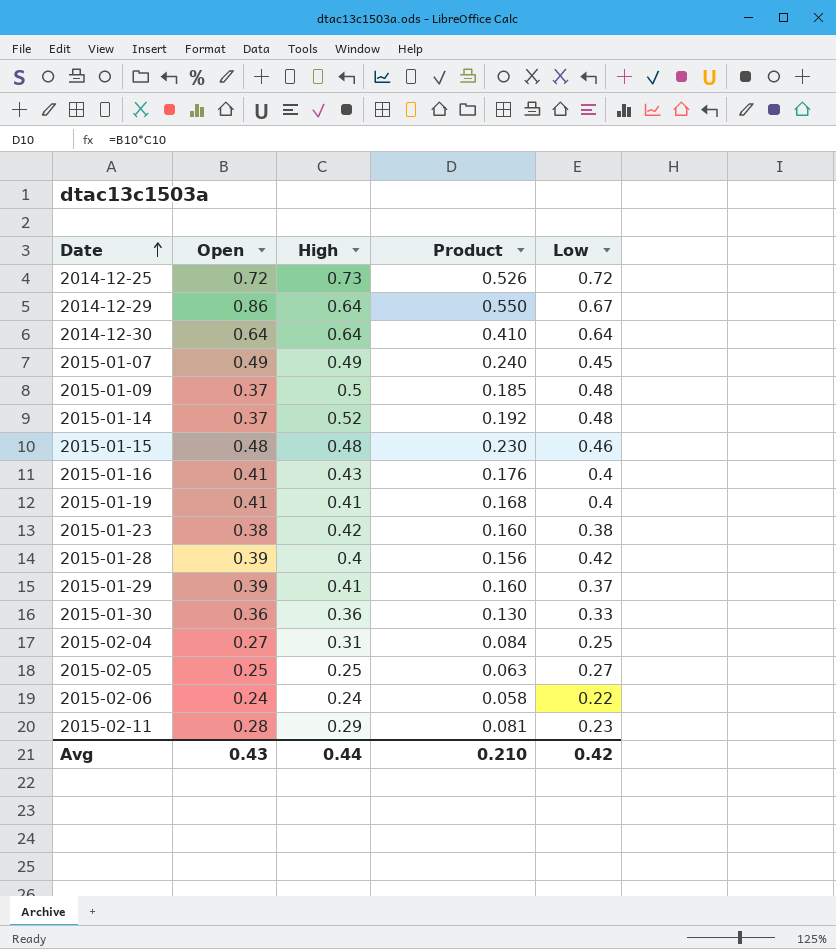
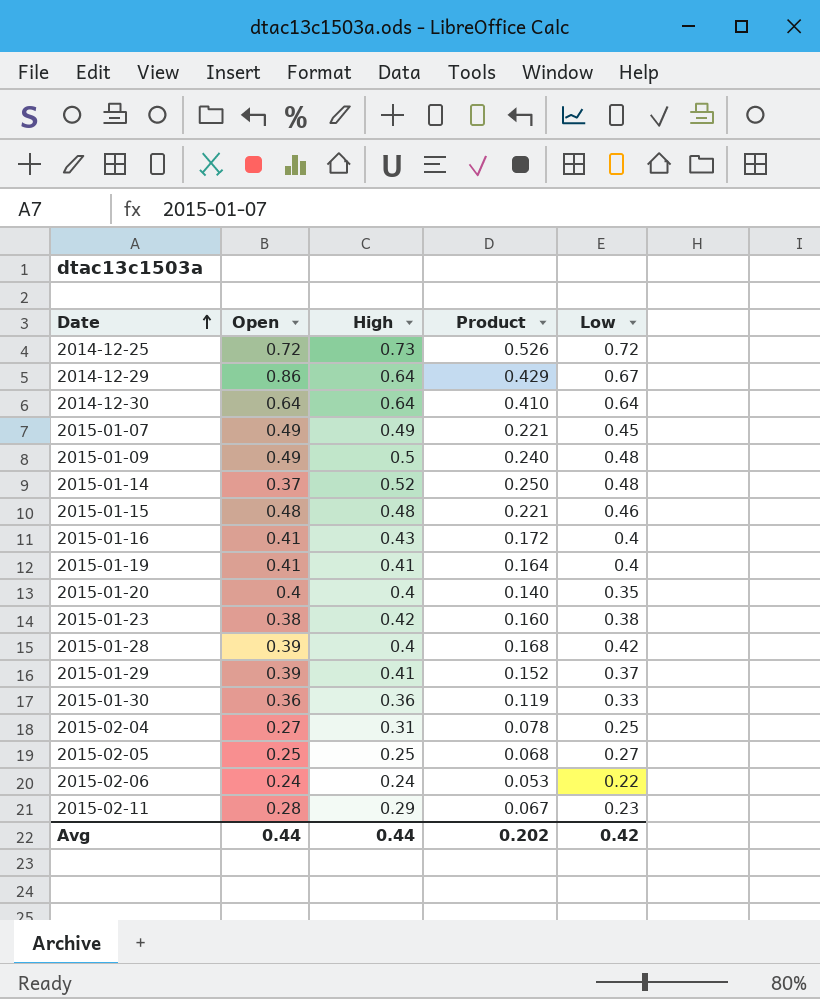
column Product | formula: [Open] * [High] -> [High] * [Low]
2015-01-09 | Open: 0.37 -> 0.49
row 2015-01-20: none -> 0.4 | 0.4 | 0.140 | 0.35
Avg | Open: 0.43 -> 0.44
Avg | Product: 0.210 -> 0.202

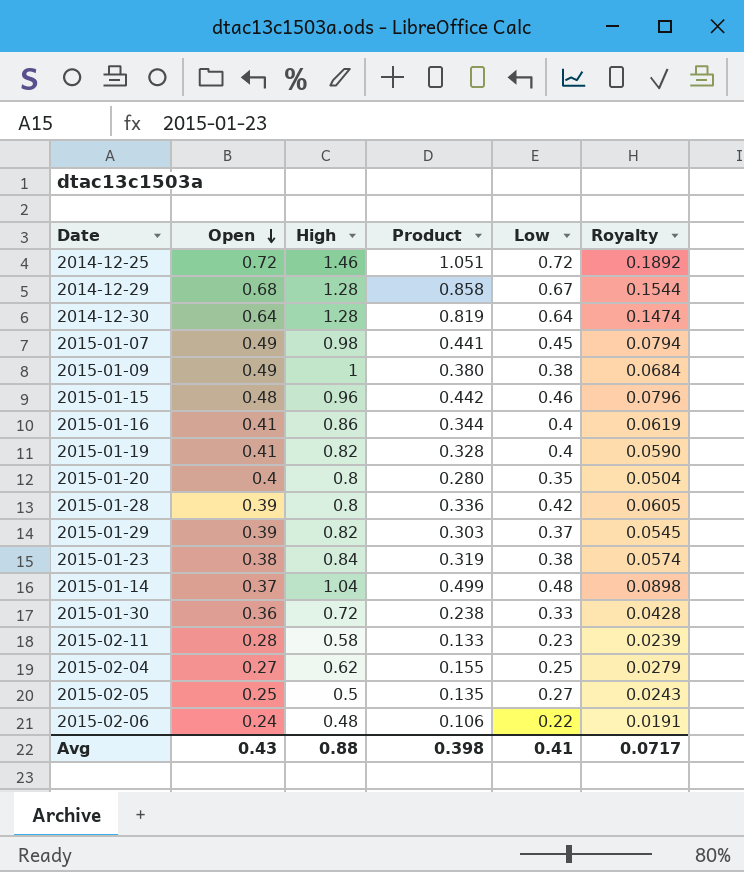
row order: Date ascending -> Open descending
column Royalty | formula: none -> [Product] * 0.18
2014-12-25 | High: 0.73 -> 1.46
2014-12-25 | Product: 0.526 -> 1.051
2014-12-29 | Open: 0.86 -> 0.68
2014-12-29 | High: 0.64 -> 1.28
2014-12-29 | Product: 0.429 -> 0.858
2014-12-30 | High: 0.64 -> 1.28
2014-12-30 | Product: 0.410 -> 0.819
2015-01-07 | High: 0.49 -> 0.98
2015-01-07 | Product: 0.221 -> 0.441
2015-01-09 | High: 0.5 -> 1
2015-01-09 | Product: 0.240 -> 0.380
2015-01-09 | Low: 0.48 -> 0.38
2015-01-15 | High: 0.48 -> 0.96
2015-01-15 | Product: 0.221 -> 0.442
2015-01-16 | High: 0.43 -> 0.86
2015-01-16 | Product: 0.172 -> 0.344
2015-01-19 | High: 0.41 -> 0.82
2015-01-19 | Product: 0.164 -> 0.328
2015-01-20 | High: 0.4 -> 0.8
2015-01-20 | Product: 0.140 -> 0.280
2015-01-28 | High: 0.4 -> 0.8
2015-01-28 | Product: 0.168 -> 0.336
2015-01-29 | High: 0.41 -> 0.82
2015-01-29 | Product: 0.152 -> 0.303
2015-01-23 | High: 0.42 -> 0.84
2015-01-23 | Product: 0.160 -> 0.319
2015-01-14 | High: 0.52 -> 1.04
2015-01-14 | Product: 0.250 -> 0.499
2015-01-30 | High: 0.36 -> 0.72
2015-01-30 | Product: 0.119 -> 0.238
2015-02-11 | High: 0.29 -> 0.58
2015-02-11 | Product: 0.067 -> 0.133
2015-02-04 | High: 0.31 -> 0.62
2015-02-04 | Product: 0.078 -> 0.155
2015-02-05 | High: 0.25 -> 0.5
2015-02-05 | Product: 0.068 -> 0.135
2015-02-06 | High: 0.24 -> 0.48
2015-02-06 | Product: 0.053 -> 0.106
Avg | Open: 0.44 -> 0.43
Avg | High: 0.44 -> 0.88
Avg | Product: 0.202 -> 0.398
Avg | Low: 0.42 -> 0.41

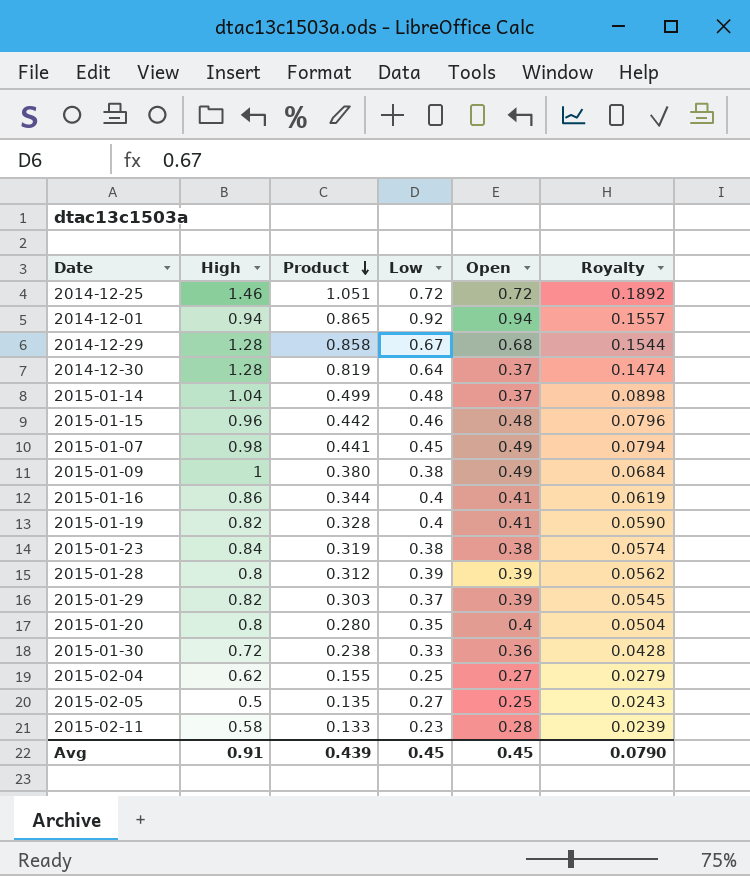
row order: Open descending -> Product descending
column Open | position: 2 -> 5
row 2015-02-06: 0.24 | 0.48 | 0.106 | 0.22 | 0.0191 -> none
row 2014-12-01: none -> 0.94 | 0.865 | 0.92 | 0.94 | 0.1557
2014-12-30 | Open: 0.64 -> 0.37
2015-01-28 | Product: 0.336 -> 0.312
2015-01-28 | Low: 0.42 -> 0.39
2015-01-28 | Royalty: 0.0605 -> 0.0562
Avg | High: 0.88 -> 0.91
Avg | Product: 0.398 -> 0.439
Avg | Low: 0.41 -> 0.45
Avg | Open: 0.43 -> 0.45
Avg | Royalty: 0.0717 -> 0.0790

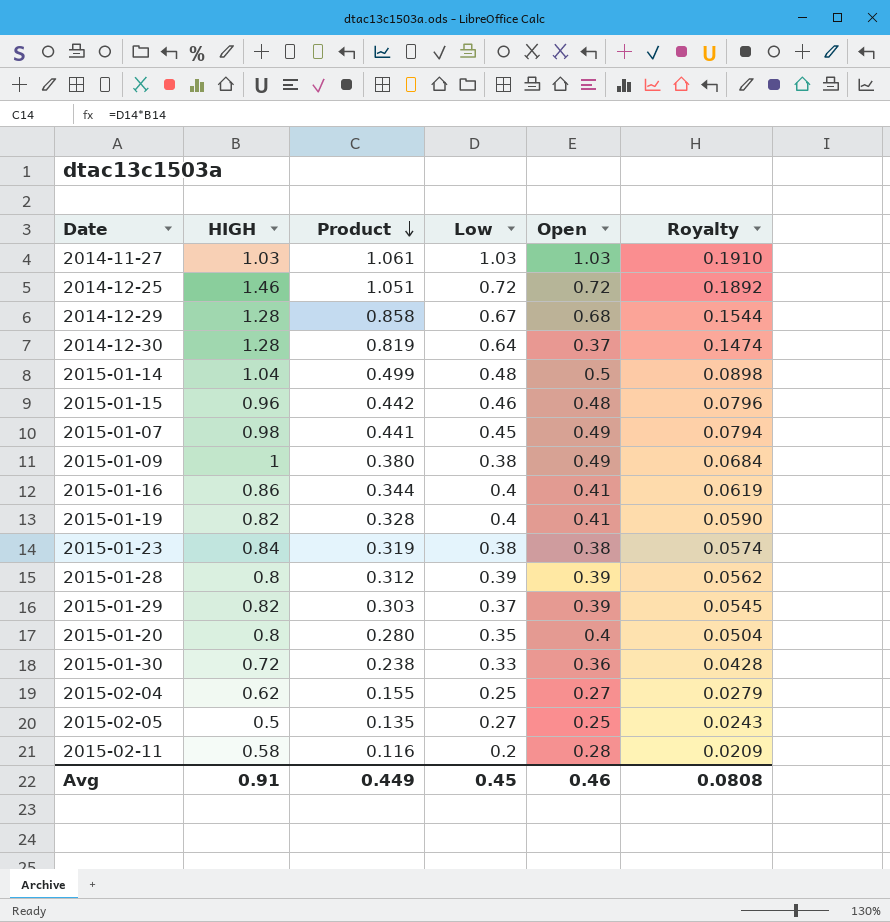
column name: High -> HIGH
row 2014-12-01: 0.94 | 0.865 | 0.92 | 0.94 | 0.1557 -> none
row 2014-11-27: none -> 1.03 | 1.061 | 1.03 | 1.03 | 0.1910
2015-01-14 | Open: 0.37 -> 0.5
2015-02-11 | Product: 0.133 -> 0.116
2015-02-11 | Low: 0.23 -> 0.2
2015-02-11 | Royalty: 0.0239 -> 0.0209
Avg | Product: 0.439 -> 0.449
Avg | Open: 0.45 -> 0.46
Avg | Royalty: 0.0790 -> 0.0808

